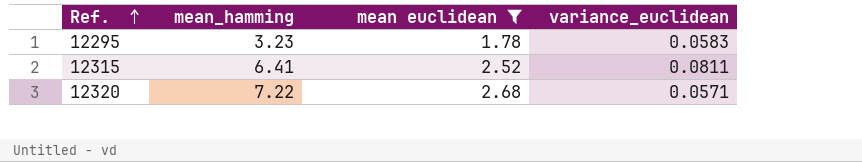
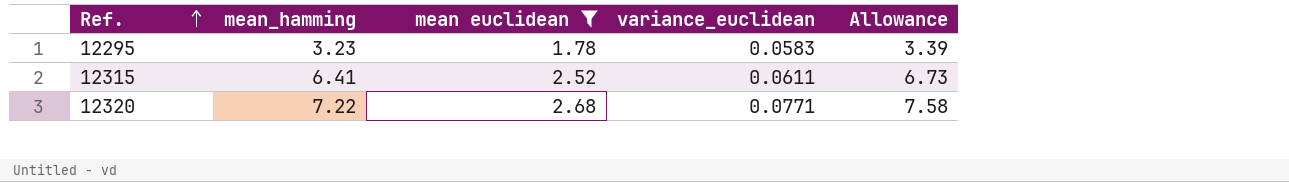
column Allowance | formula: none -> [mean_hamming] * 1.05
12315 | variance_euclidean: 0.0811 -> 0.0611
12320 | variance_euclidean: 0.0571 -> 0.0771

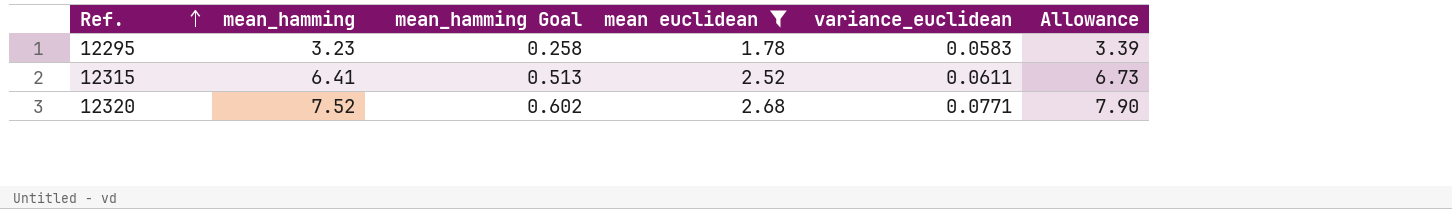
column mean_hamming Goal | formula: none -> [mean_hamming] * 0.08
12320 | mean_hamming: 7.22 -> 7.52
12320 | Allowance: 7.58 -> 7.90

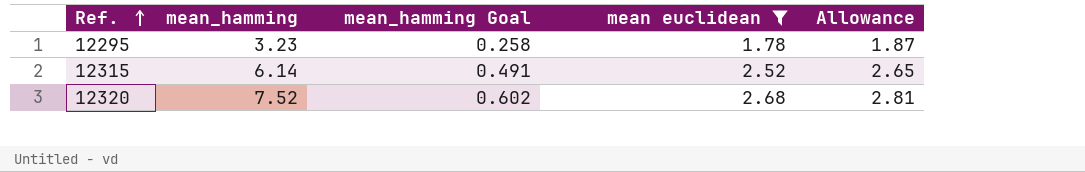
column variance_euclidean | position: 5 -> none
column Allowance | formula: [mean_hamming] * 1.05 -> [mean euclidean] * 1.05
12315 | mean_hamming: 6.41 -> 6.14
12315 | mean_hamming Goal: 0.513 -> 0.491

